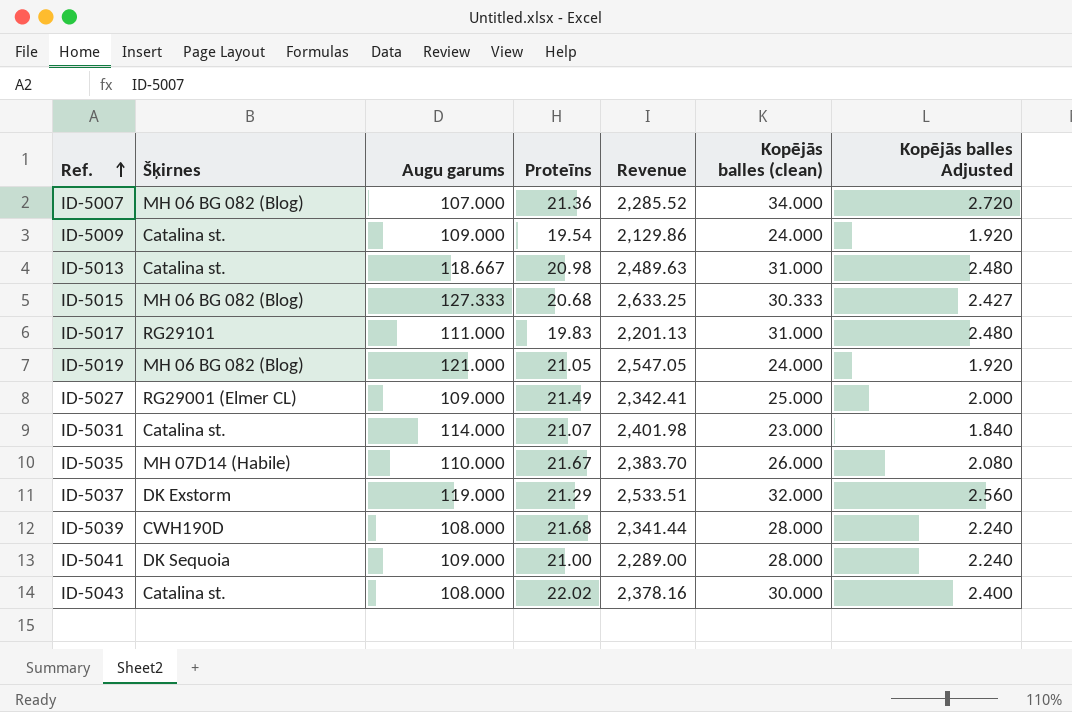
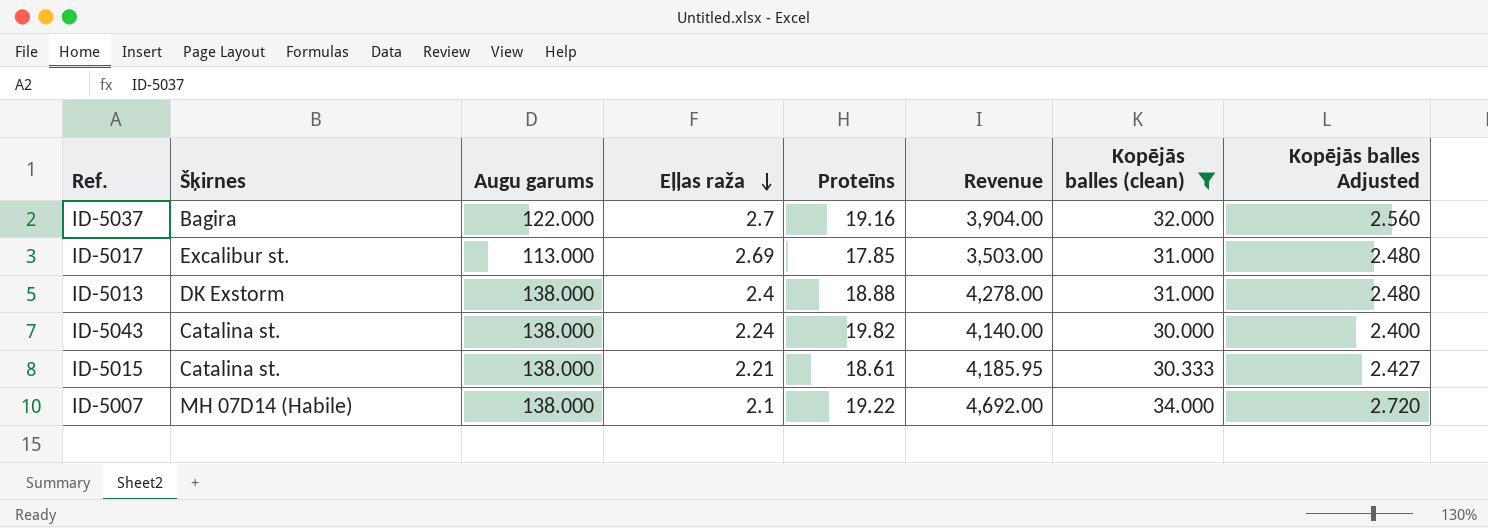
filter: none -> Kopējās balles (clean) >= 30.000
row order: Ref. ascending -> Eļļas raža descending
column Eļļas raža | position: none -> 4
column Revenue | formula: [Augu garums] * [Proteīns] -> [Augu garums] * [Kopējās balles (clean)]
ID-5037 | Šķirnes: DK Exstorm -> Bagira
ID-5037 | Augu garums: 119.000 -> 122.000
ID-5037 | Proteīns: 21.29 -> 19.16
ID-5017 | Šķirnes: RG29101 -> Excalibur st.
ID-5017 | Augu garums: 111.000 -> 113.000
ID-5017 | Proteīns: 19.83 -> 17.85
ID-5013 | Šķirnes: Catalina st. -> DK Exstorm
ID-5013 | Augu garums: 118.667 -> 138.000
ID-5013 | Proteīns: 20.98 -> 18.88
ID-5043 | Augu garums: 108.000 -> 138.000
ID-5043 | Proteīns: 22.02 -> 19.82
ID-5015 | Šķirnes: MH 06 BG 082 (Blog) -> Catalina st.
ID-5015 | Augu garums: 127.333 -> 138.000
ID-5015 | Proteīns: 20.68 -> 18.61
ID-5007 | Šķirnes: MH 06 BG 082 (Blog) -> MH 07D14 (Habile)
ID-5007 | Augu garums: 107.000 -> 138.000
ID-5007 | Proteīns: 21.36 -> 19.22

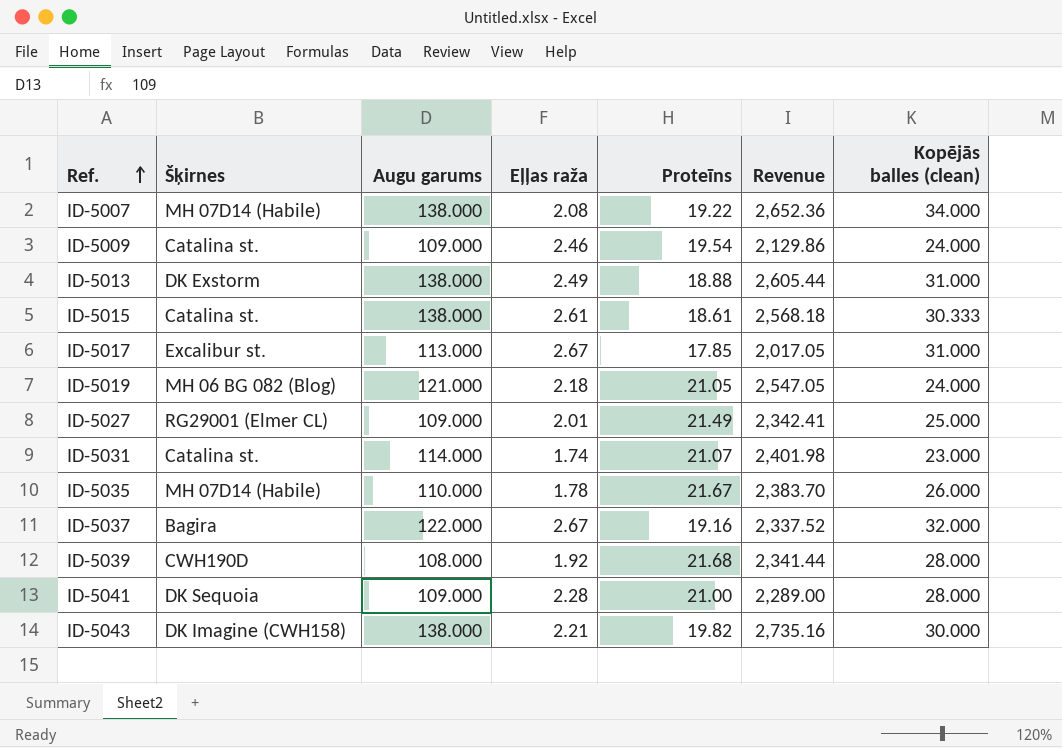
filter: Kopējās balles (clean) >= 30.000 -> none
row order: Eļļas raža descending -> Ref. ascending
column Kopējās balles Adjusted | formula: [Kopējās balles (clean)] * 0.08 -> none
column Revenue | formula: [Augu garums] * [Kopējās balles (clean)] -> [Augu garums] * [Proteīns]
ID-5007 | Eļļas raža: 2.1 -> 2.08
ID-5013 | Eļļas raža: 2.4 -> 2.49
ID-5015 | Eļļas raža: 2.21 -> 2.61
ID-5017 | Eļļas raža: 2.69 -> 2.67
ID-5037 | Eļļas raža: 2.7 -> 2.67
ID-5043 | Šķirnes: Catalina st. -> DK Imagine (CWH158)
ID-5043 | Eļļas raža: 2.24 -> 2.21

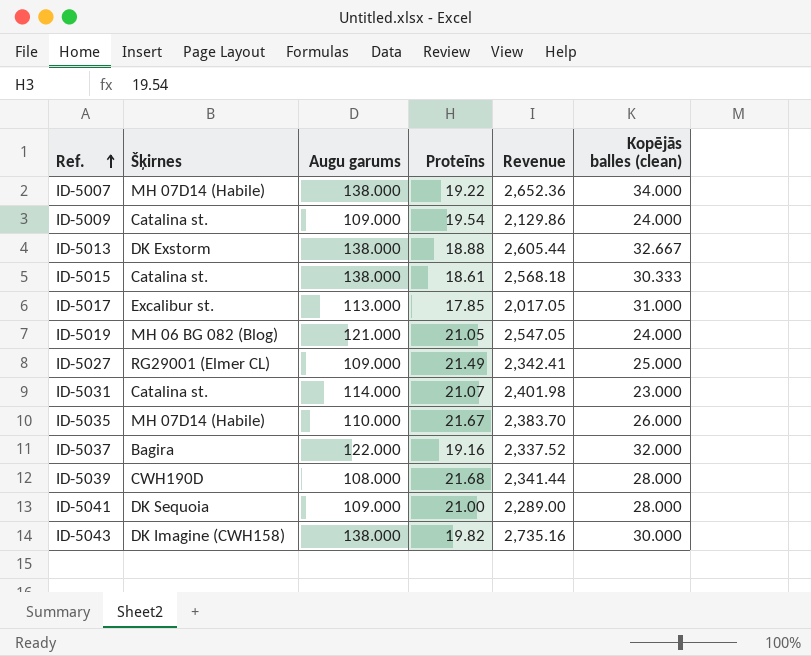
column Eļļas raža | position: 4 -> none
ID-5013 | Kopējās balles (clean): 31.000 -> 32.667

